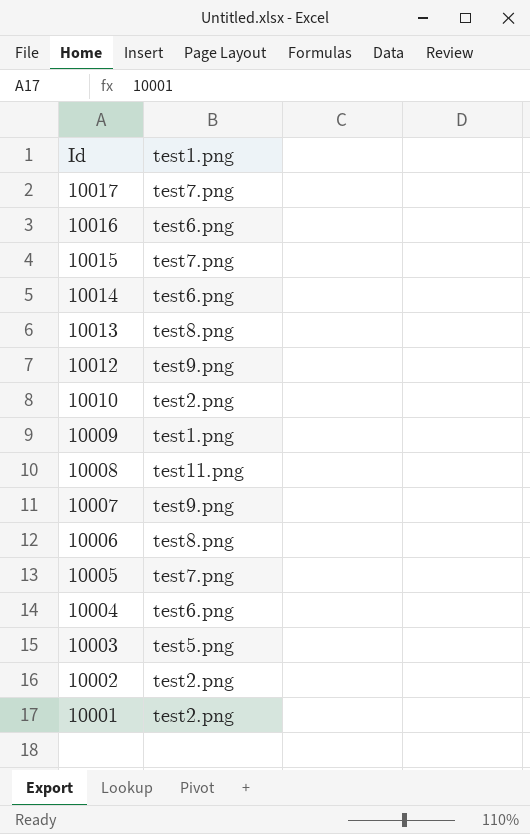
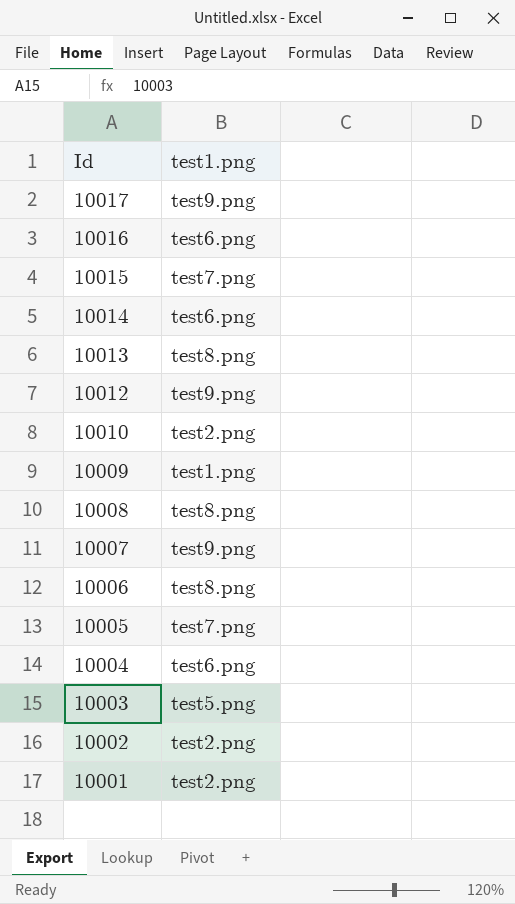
10017 | test1.png: test7.png -> test9.png
10008 | test1.png: test11.png -> test8.png

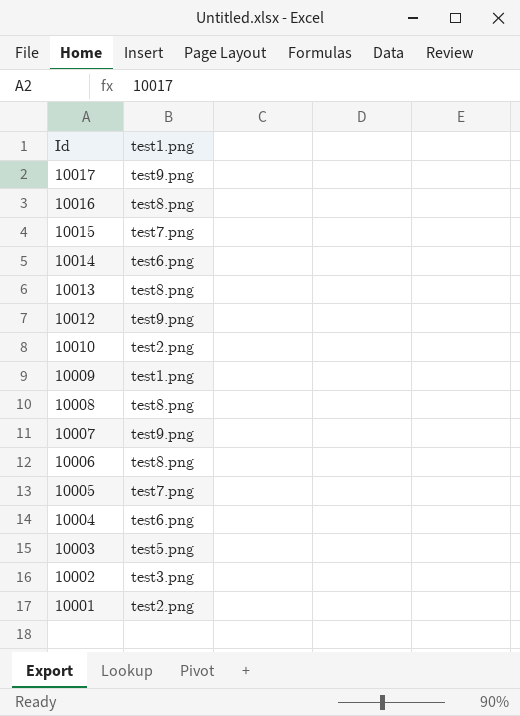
10016 | test1.png: test6.png -> test8.png
10002 | test1.png: test2.png -> test3.png

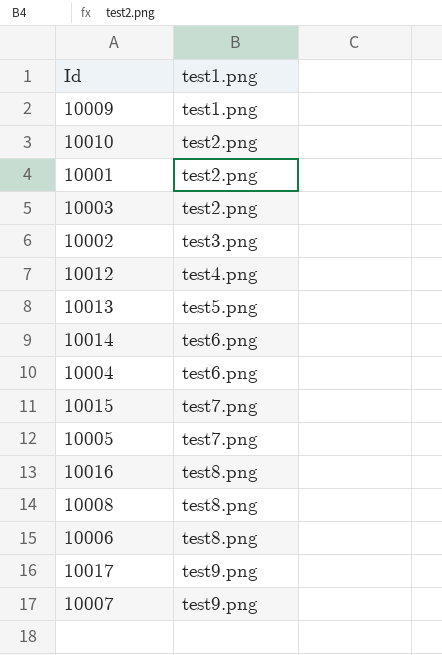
row order: Id descending -> test1.png ascending
10003 | test1.png: test5.png -> test2.png
10012 | test1.png: test9.png -> test4.png
10013 | test1.png: test8.png -> test5.png

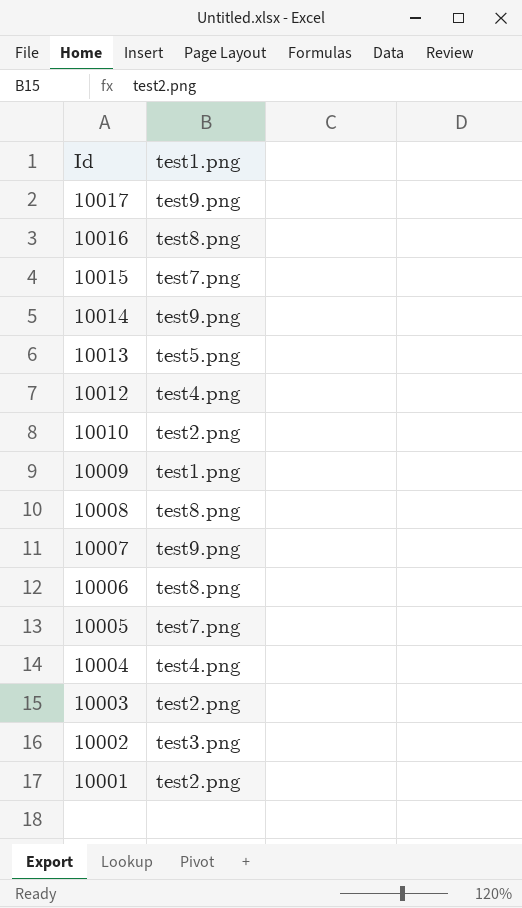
row order: test1.png ascending -> Id descending
10014 | test1.png: test6.png -> test9.png
10004 | test1.png: test6.png -> test4.png

